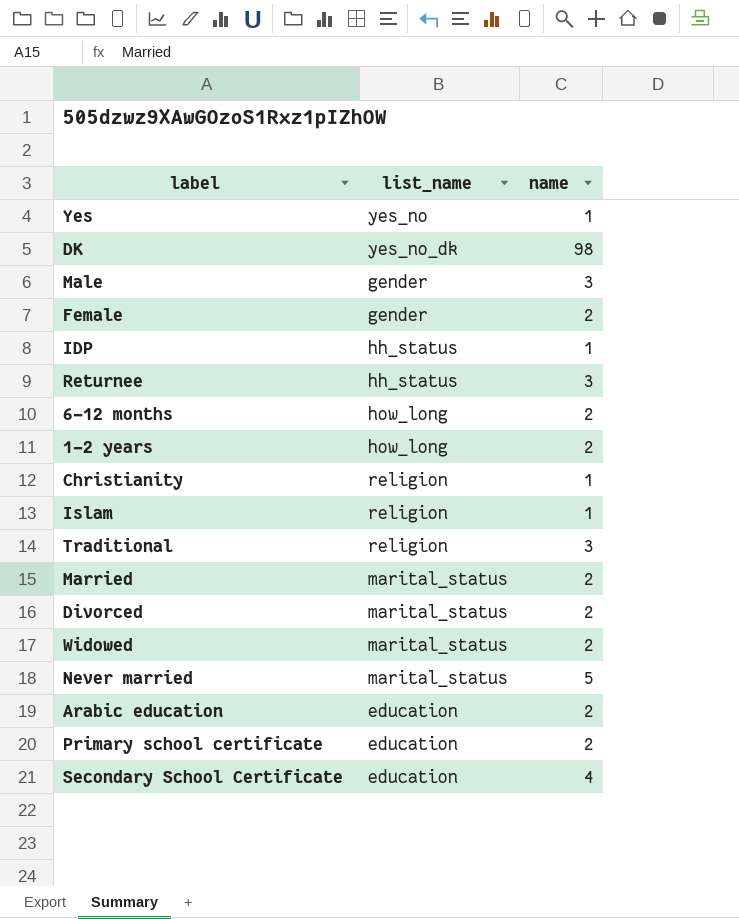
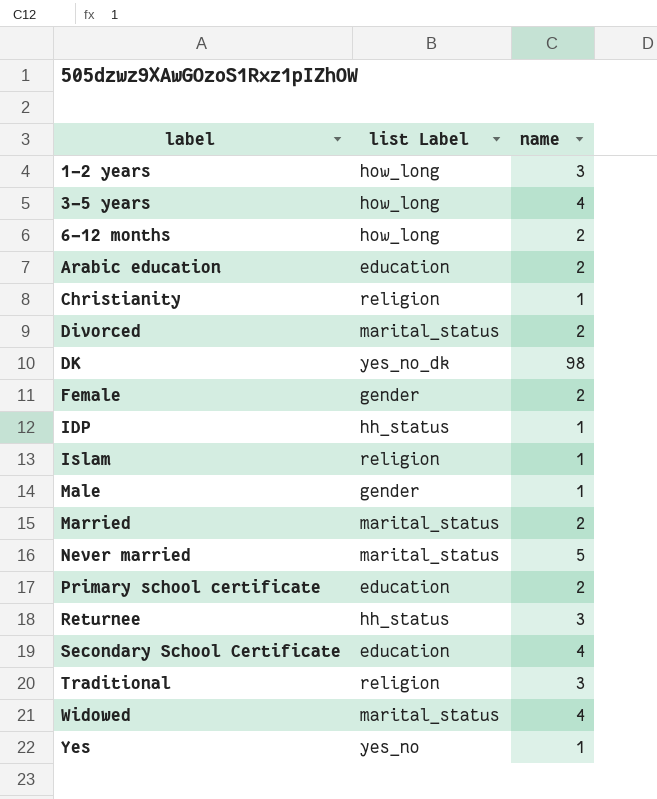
row order: none -> label ascending
column name: list_name -> list Label
1-2 years | name: 2 -> 3
row 3–5 years: none -> how_long | 4
Male | name: 3 -> 1
Widowed | name: 2 -> 4

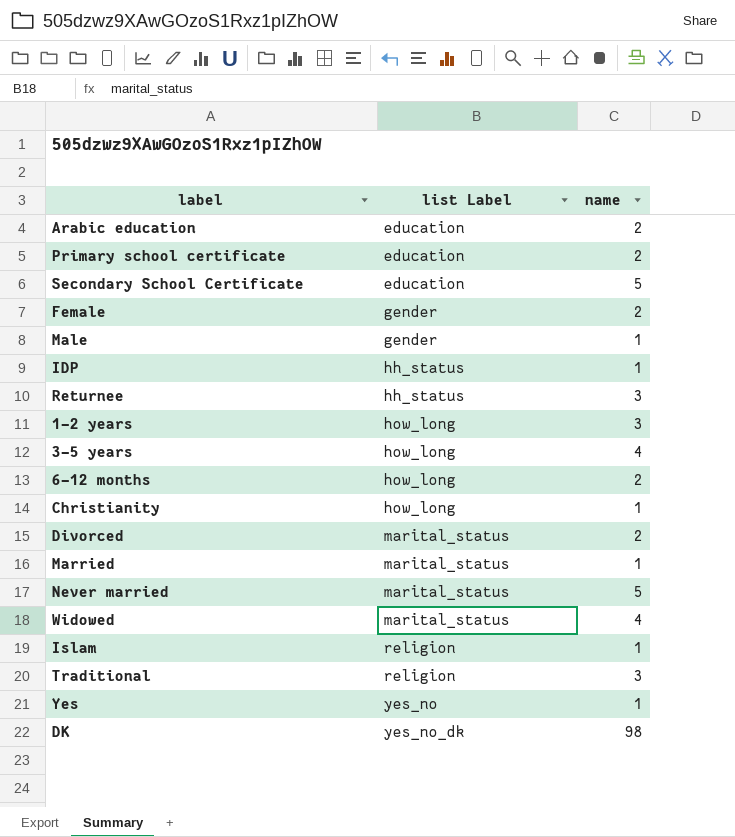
row order: label ascending -> list Label ascending
Secondary School Certificate | name: 4 -> 5
Christianity | list Label: religion -> how_long
Married | name: 2 -> 1

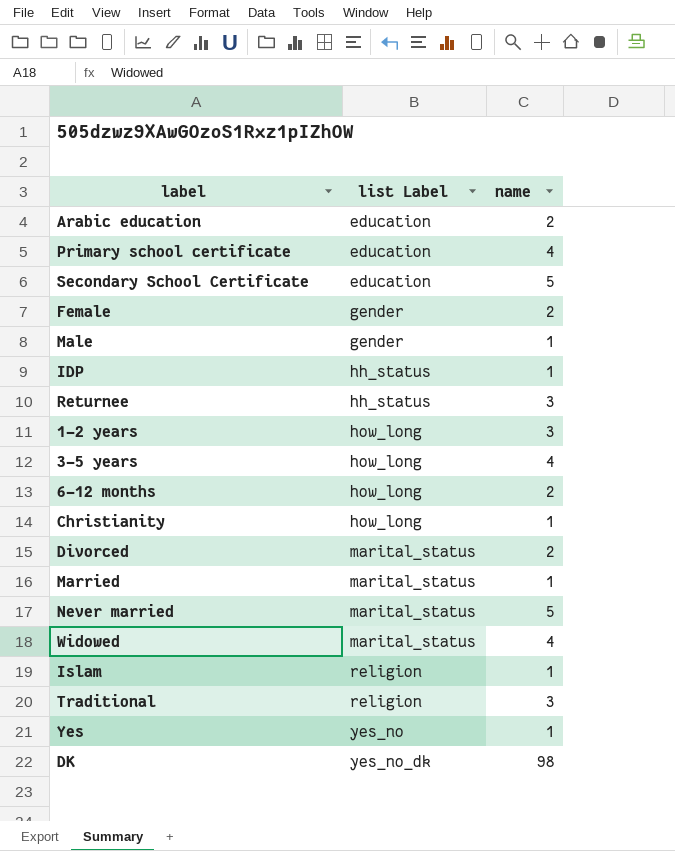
Primary school certificate | name: 2 -> 4

